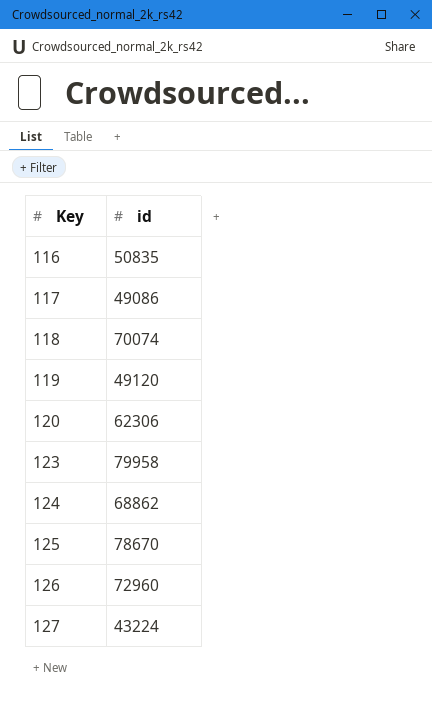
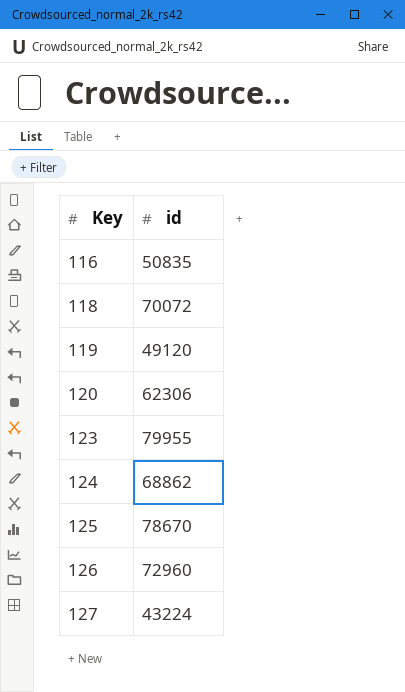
row 117: 49086 -> none
118 | id: 70074 -> 70072
123 | id: 79958 -> 79955

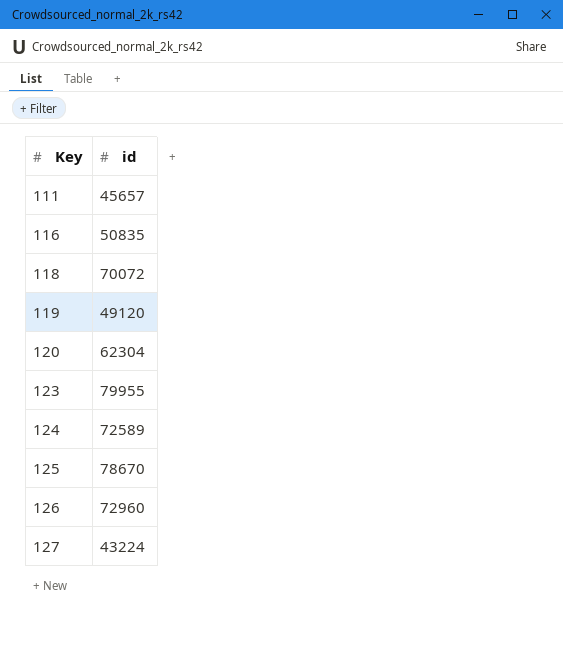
row 111: none -> 45657
120 | id: 62306 -> 62304
124 | id: 68862 -> 72589

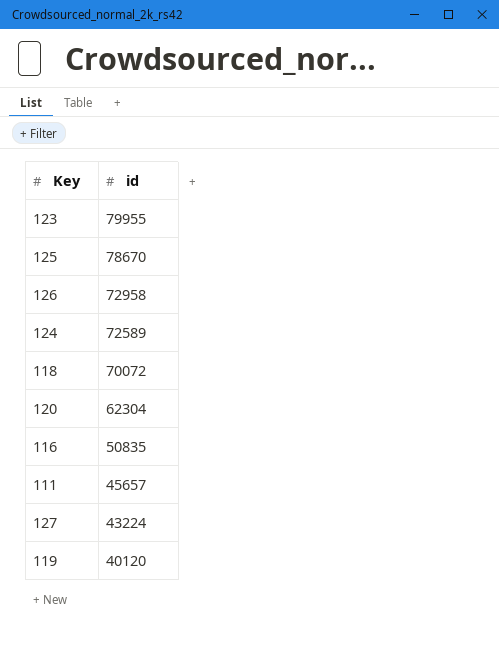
row order: Key ascending -> id descending
126 | id: 72960 -> 72958
119 | id: 49120 -> 40120

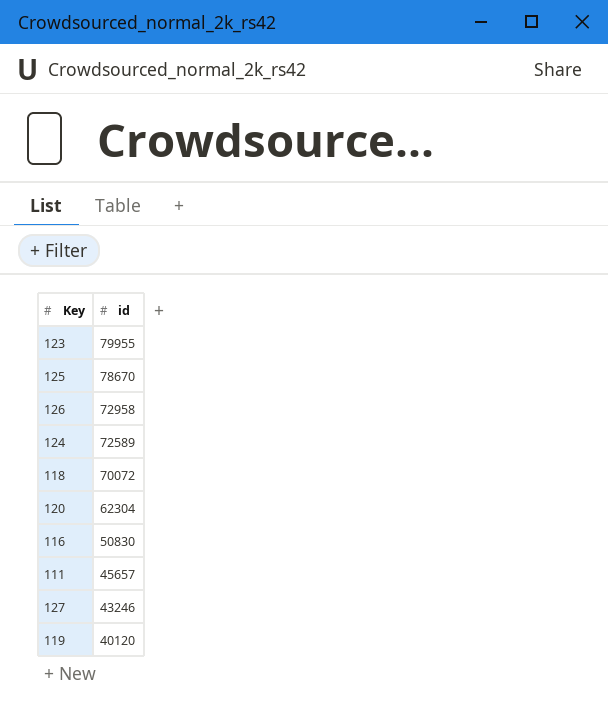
116 | id: 50835 -> 50830
127 | id: 43224 -> 43246

